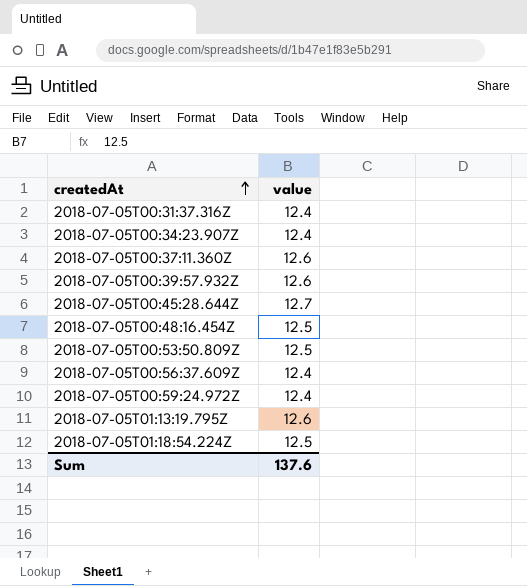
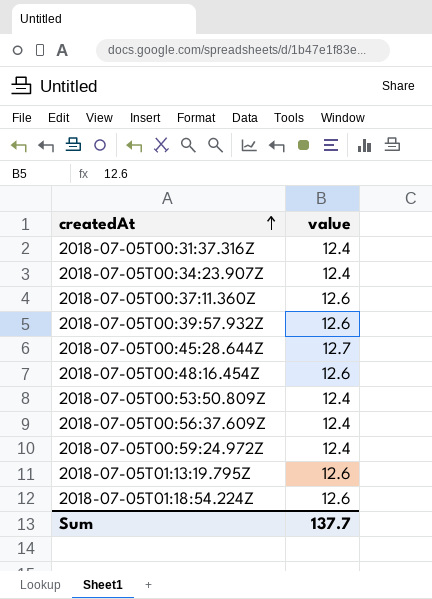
2018-07-05T00:48:16.454Z | value: 12.5 -> 12.6
2018-07-05T00:53:50.809Z | value: 12.5 -> 12.4
2018-07-05T01:18:54.224Z | value: 12.5 -> 12.6
Sum | value: 137.6 -> 137.7

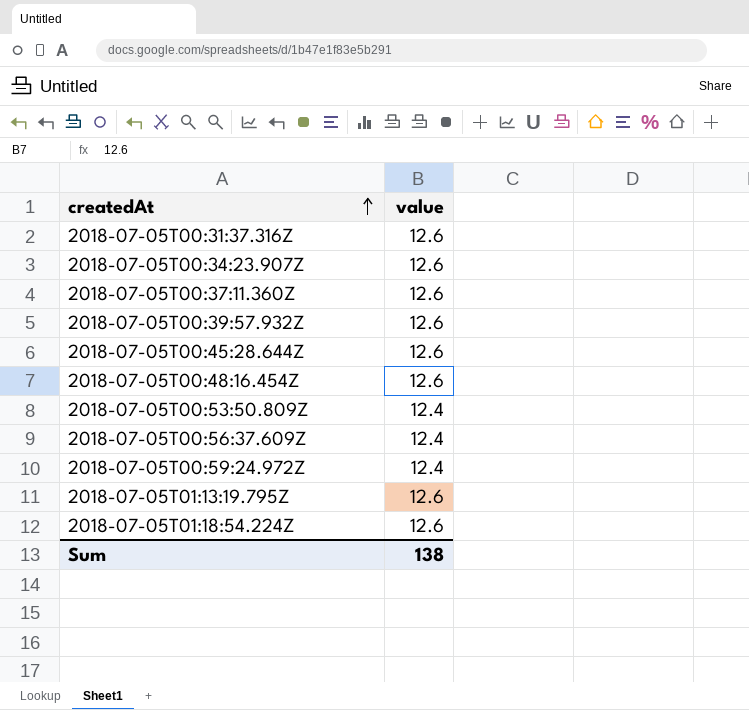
2018-07-05T00:31:37.316Z | value: 12.4 -> 12.6
2018-07-05T00:34:23.907Z | value: 12.4 -> 12.6
2018-07-05T00:45:28.644Z | value: 12.7 -> 12.6
Sum | value: 137.7 -> 138

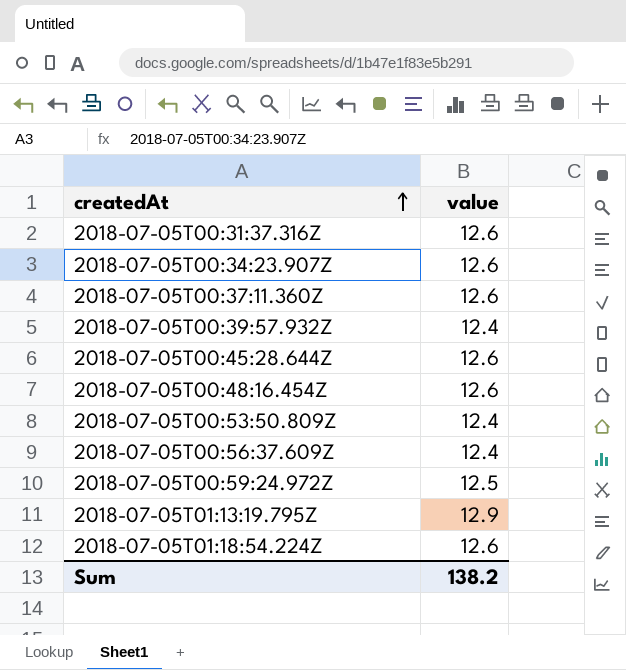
2018-07-05T00:39:57.932Z | value: 12.6 -> 12.4
2018-07-05T00:59:24.972Z | value: 12.4 -> 12.5
2018-07-05T01:13:19.795Z | value: 12.6 -> 12.9
Sum | value: 138 -> 138.2

